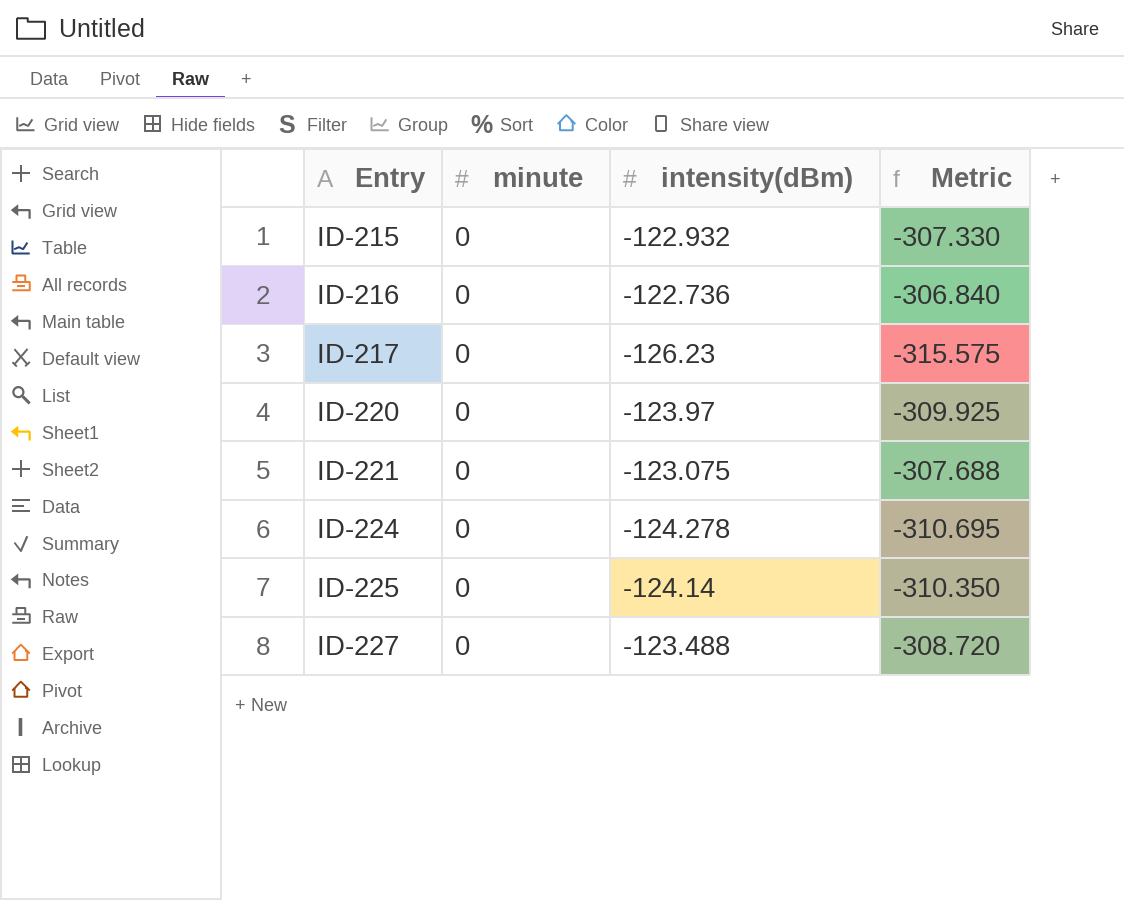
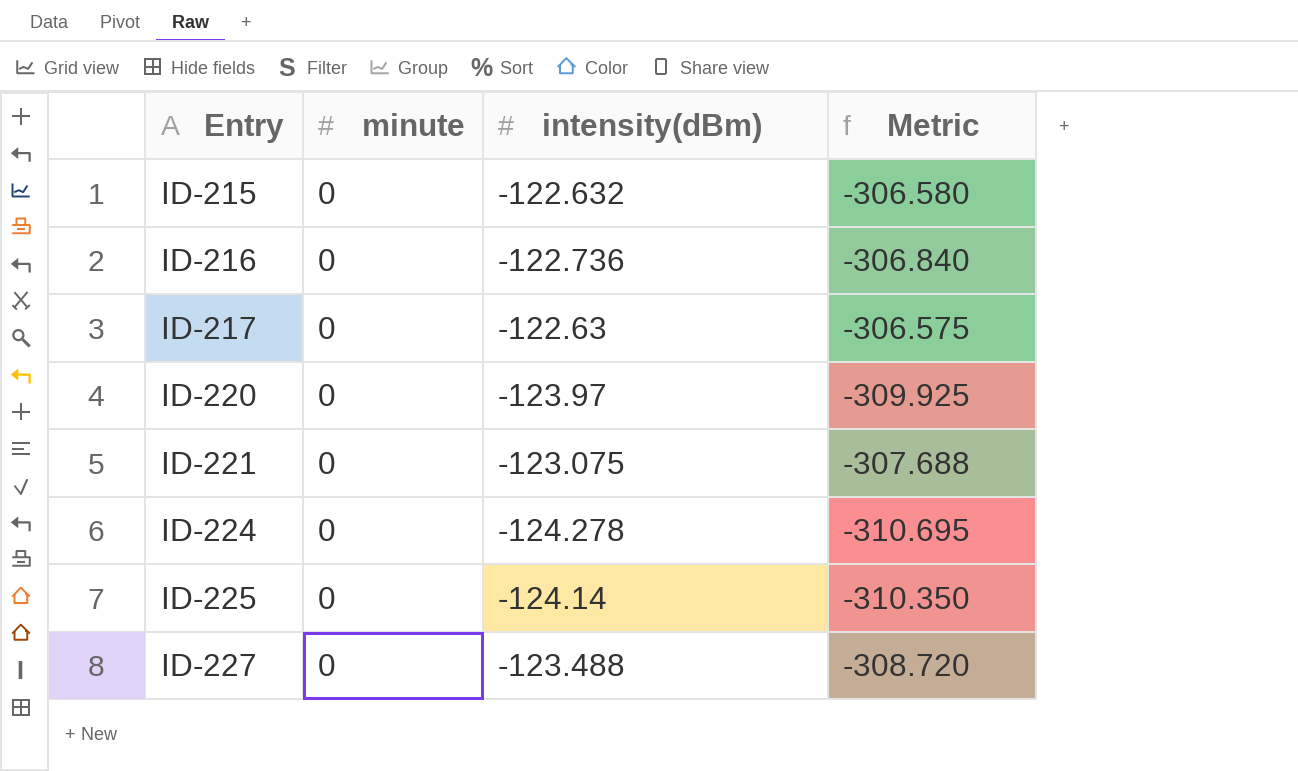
ID-215 | intensity(dBm): -122.932 -> -122.632
ID-215 | Metric: -307.330 -> -306.580
ID-217 | intensity(dBm): -126.23 -> -122.63
ID-217 | Metric: -315.575 -> -306.575

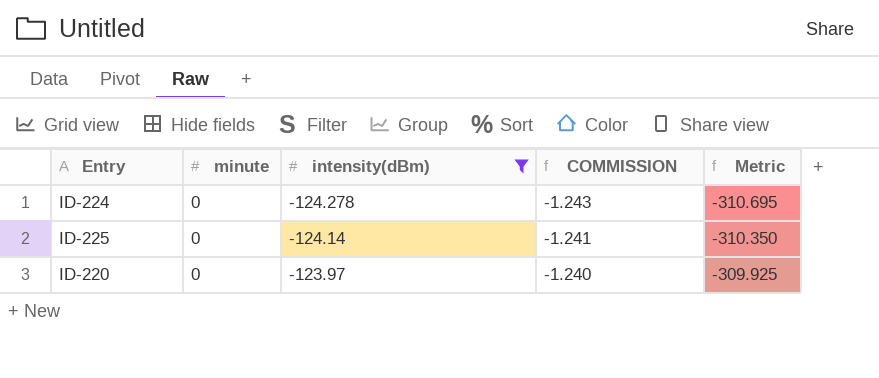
filter: none -> intensity(dBm) <= -123.97
row order: Entry ascending -> intensity(dBm) ascending
column COMMISSION | formula: none -> [intensity(dBm)] * 0.01

